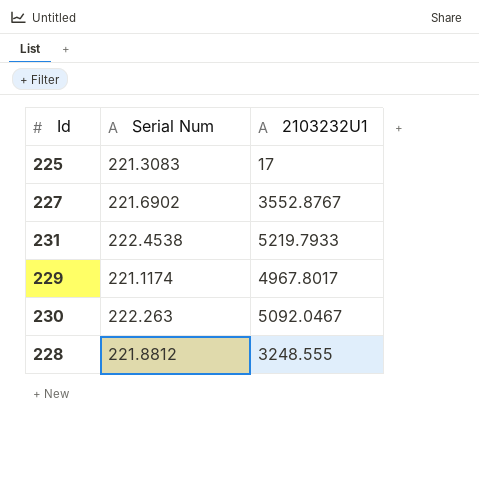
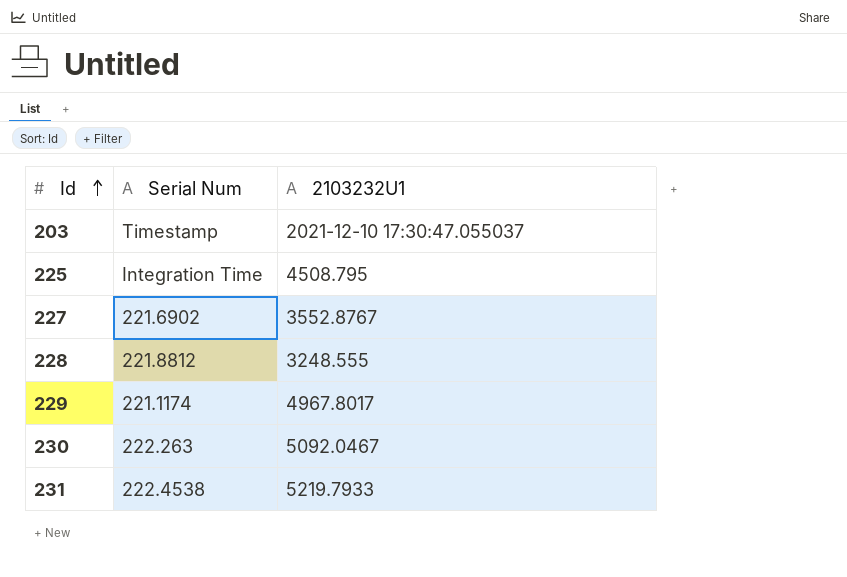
row order: none -> Id ascending
row 203: none -> Timestamp | 2021-12-10 17:30:47.055037
225 | Serial Num: 221.3083 -> Integration Time
225 | 2103232U1: 17 -> 4508.795

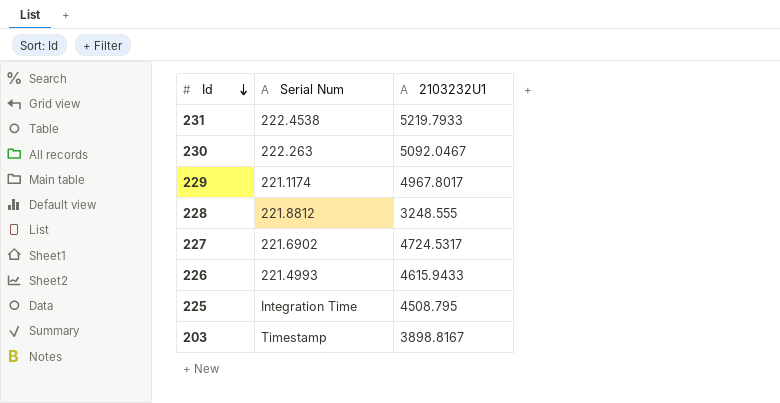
row order: Id ascending -> Id descending
227 | 2103232U1: 3552.8767 -> 4724.5317
row 226: none -> 221.4993 | 4615.9433
203 | 2103232U1: 2021-12-10 17:30:47.055037 -> 3898.8167

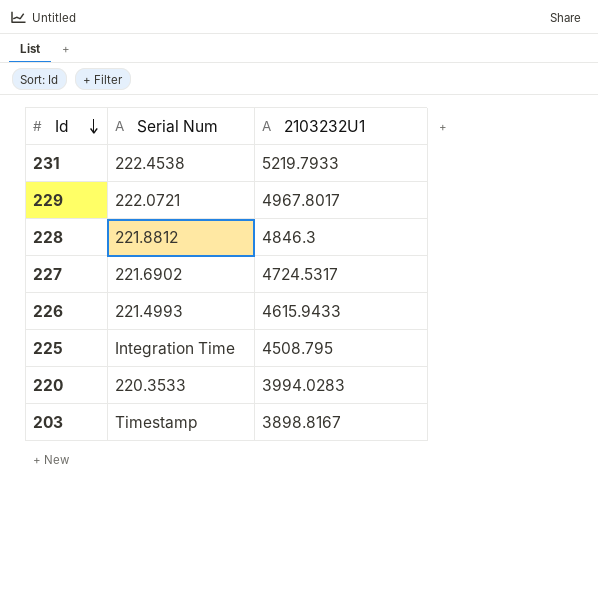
row 230: 222.263 | 5092.0467 -> none
229 | Serial Num: 221.1174 -> 222.0721
228 | 2103232U1: 3248.555 -> 4846.3
row 220: none -> 220.3533 | 3994.0283

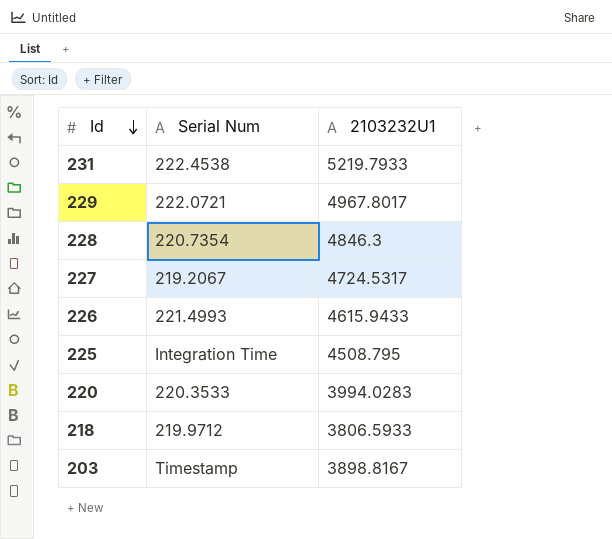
228 | Serial Num: 221.8812 -> 220.7354
227 | Serial Num: 221.6902 -> 219.2067
row 218: none -> 219.9712 | 3806.5933

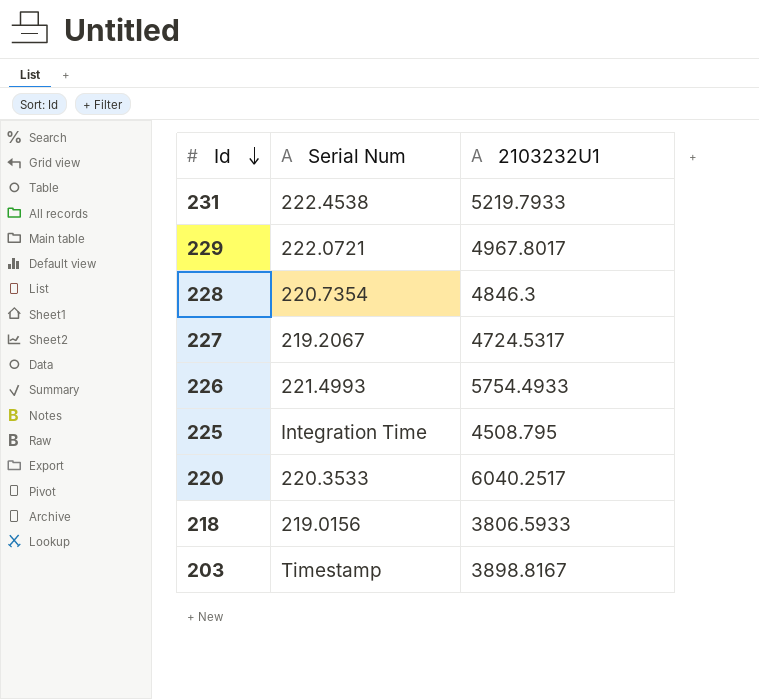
226 | 2103232U1: 4615.9433 -> 5754.4933
220 | 2103232U1: 3994.0283 -> 6040.2517
218 | Serial Num: 219.9712 -> 219.0156

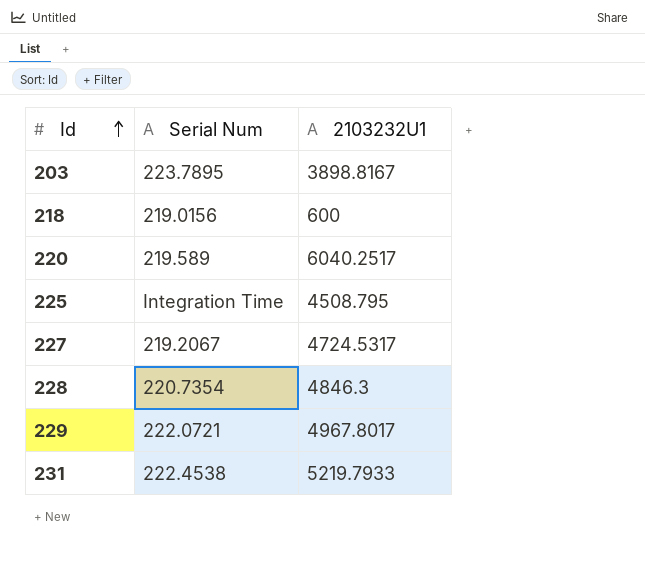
row order: Id descending -> Id ascending
row 226: 221.4993 | 5754.4933 -> none
203 | Serial Num: Timestamp -> 223.7895
218 | 2103232U1: 3806.5933 -> 600
220 | Serial Num: 220.3533 -> 219.589

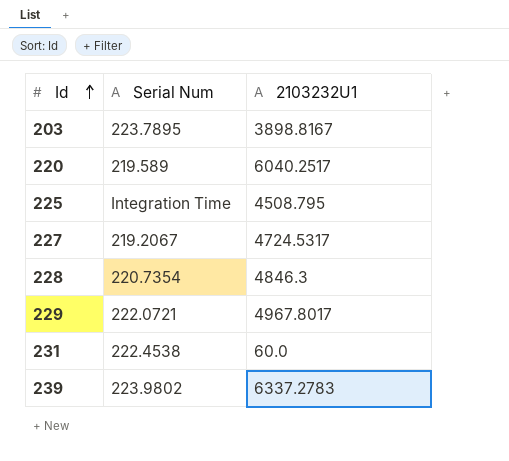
row 218: 219.0156 | 600 -> none
231 | 2103232U1: 5219.7933 -> 60.0
row 239: none -> 223.9802 | 6337.2783

